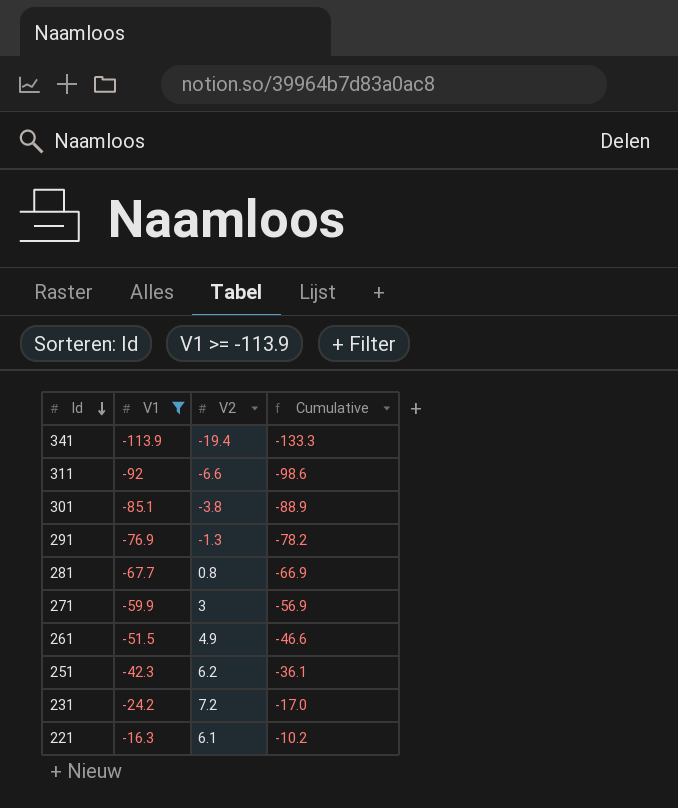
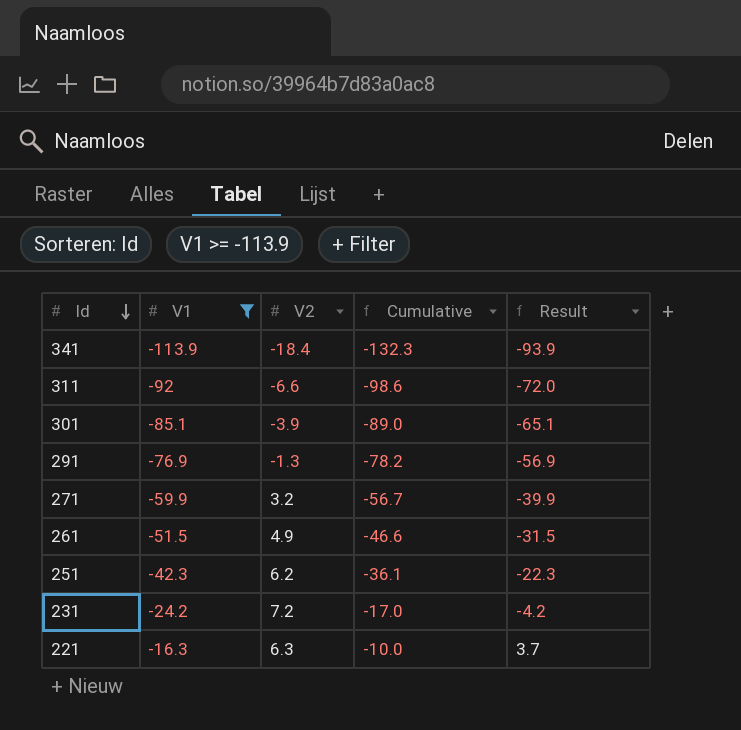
column Result | formula: none -> [V1] + 20
row 281: -67.7 | 0.8 | -66.9 -> none
341 | V2: -19.4 -> -18.4
341 | Cumulative: -133.3 -> -132.3
301 | V2: -3.8 -> -3.9
301 | Cumulative: -88.9 -> -89.0
271 | V2: 3 -> 3.2
271 | Cumulative: -56.9 -> -56.7
221 | V2: 6.1 -> 6.3
221 | Cumulative: -10.2 -> -10.0

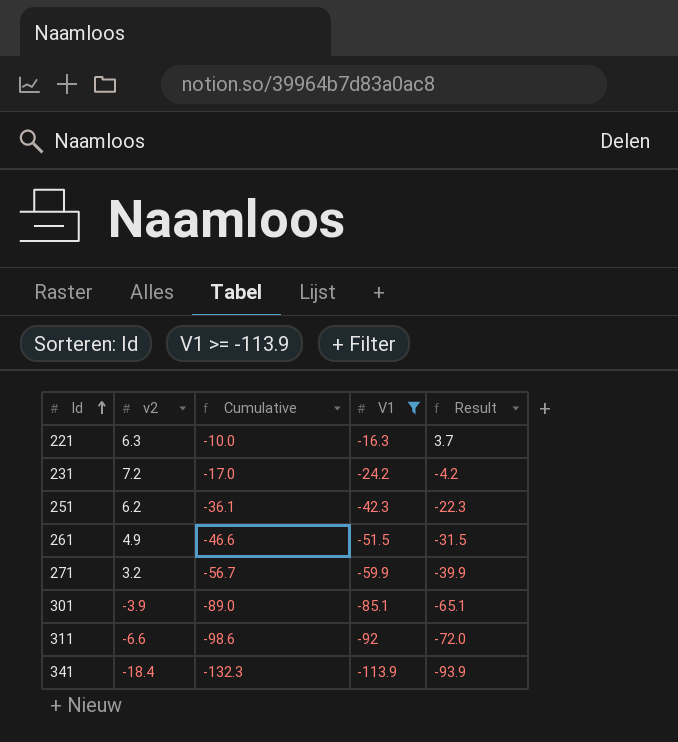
row order: Id descending -> Id ascending
column name: V2 -> v2
column V1 | position: 2 -> 4
row 291: -76.9 | -1.3 | -78.2 | -56.9 -> none

